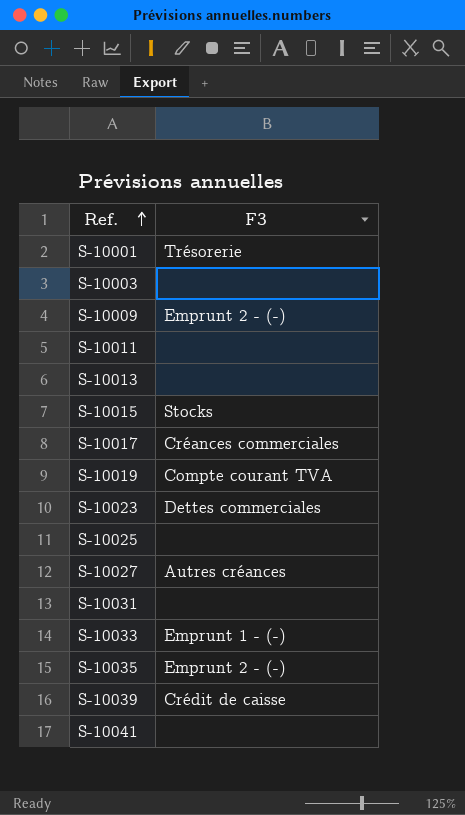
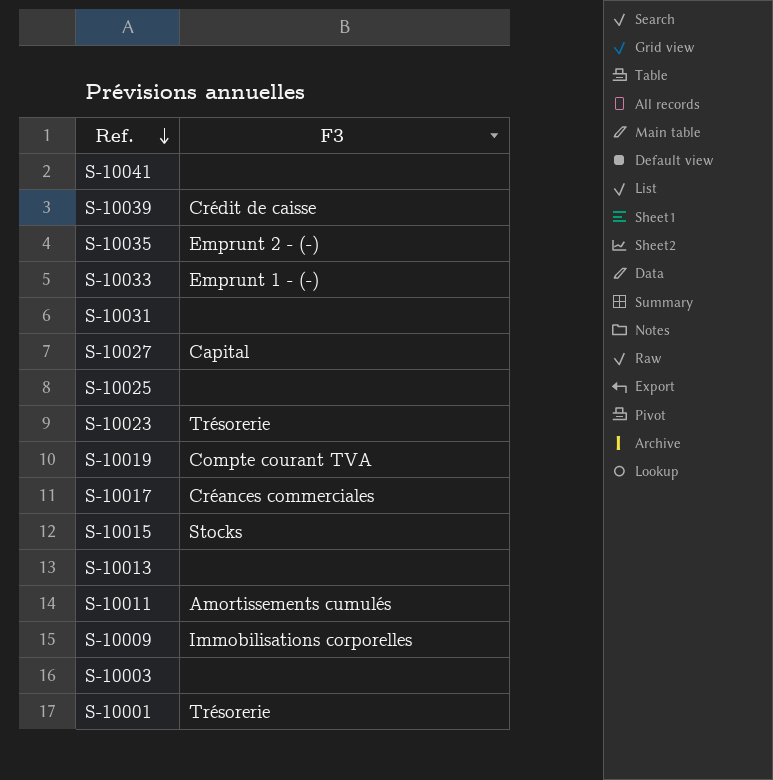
row order: Ref. ascending -> Ref. descending
S-10027 | F3: Autres créances -> Capital
S-10023 | F3: Dettes commerciales -> Trésorerie
S-10011 | F3: none -> Amortissements cumulés
S-10009 | F3: Emprunt 2 - (-) -> Immobilisations corporelles

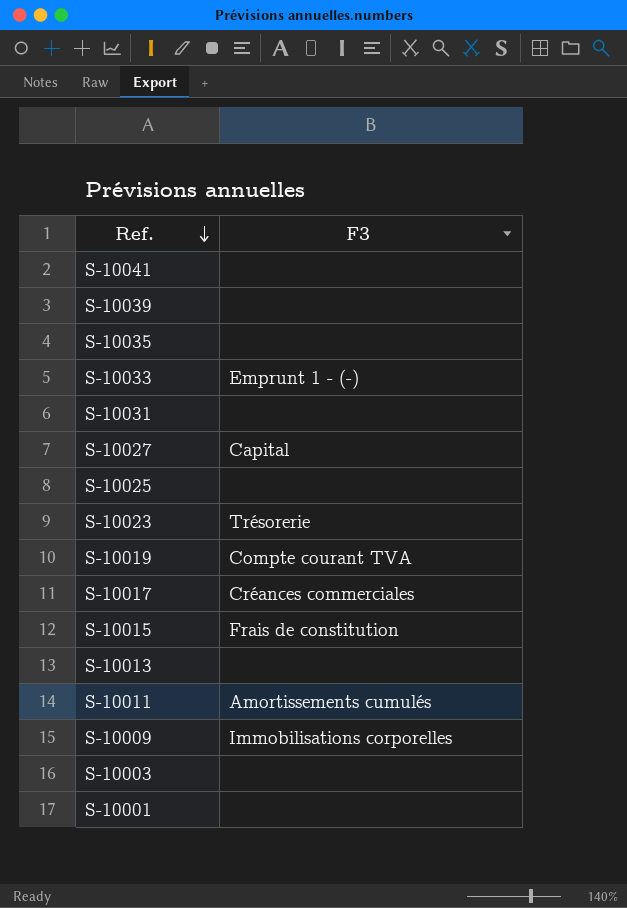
S-10039 | F3: Crédit de caisse -> none
S-10035 | F3: Emprunt 2 - (-) -> none
S-10015 | F3: Stocks -> Frais de constitution
S-10001 | F3: Trésorerie -> none

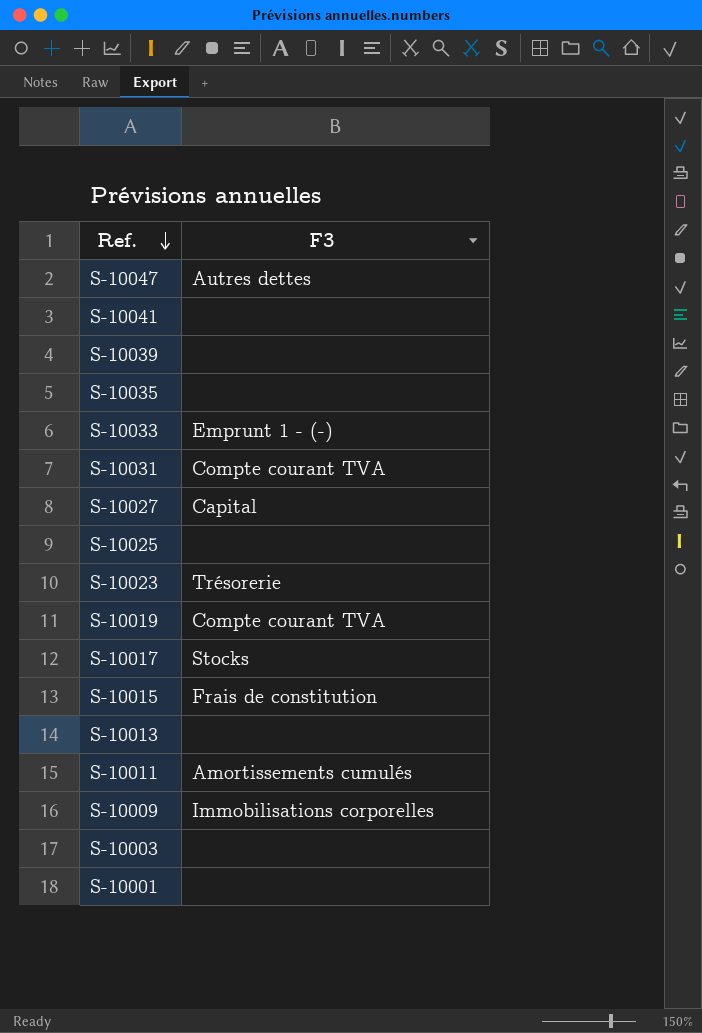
row S-10047: none -> Autres dettes
S-10031 | F3: none -> Compte courant TVA
S-10017 | F3: Créances commerciales -> Stocks

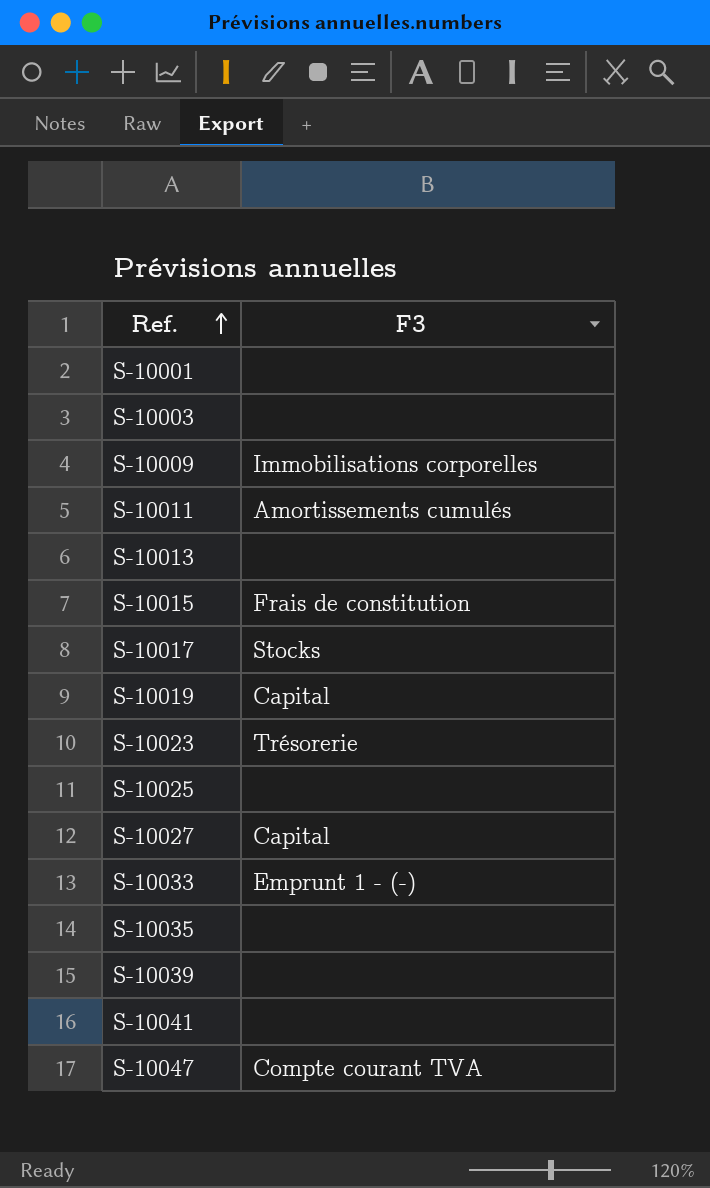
row order: Ref. descending -> Ref. ascending
row S-10031: Compte courant TVA -> none
S-10019 | F3: Compte courant TVA -> Capital
S-10047 | F3: Autres dettes -> Compte courant TVA

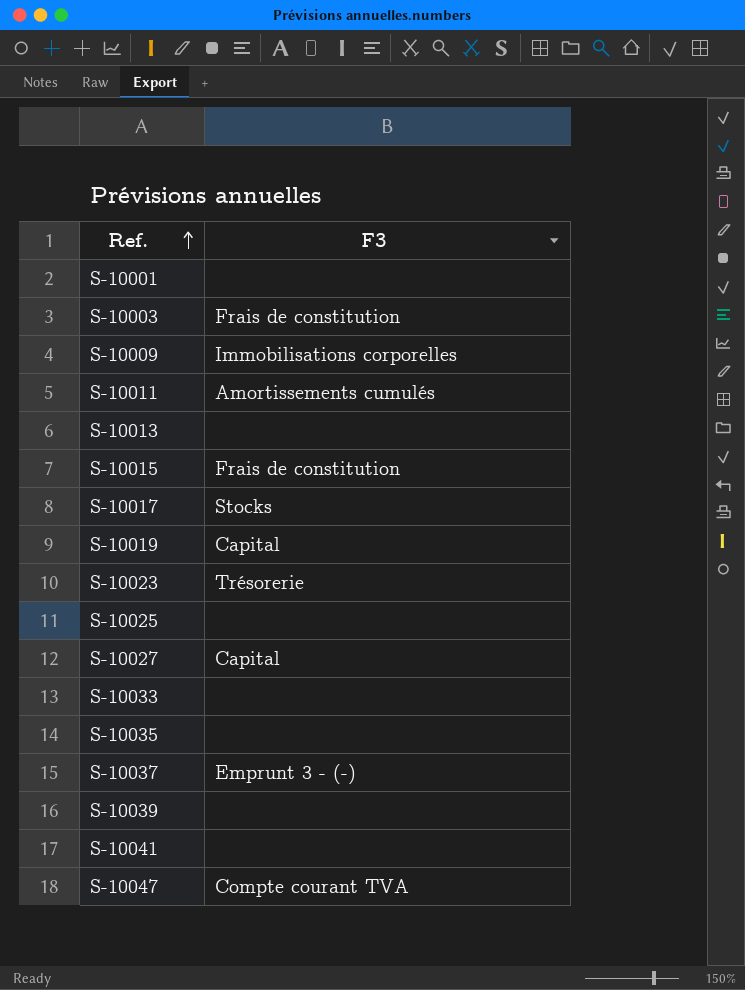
S-10003 | F3: none -> Frais de constitution
S-10033 | F3: Emprunt 1 - (-) -> none
row S-10037: none -> Emprunt 3 - (-)

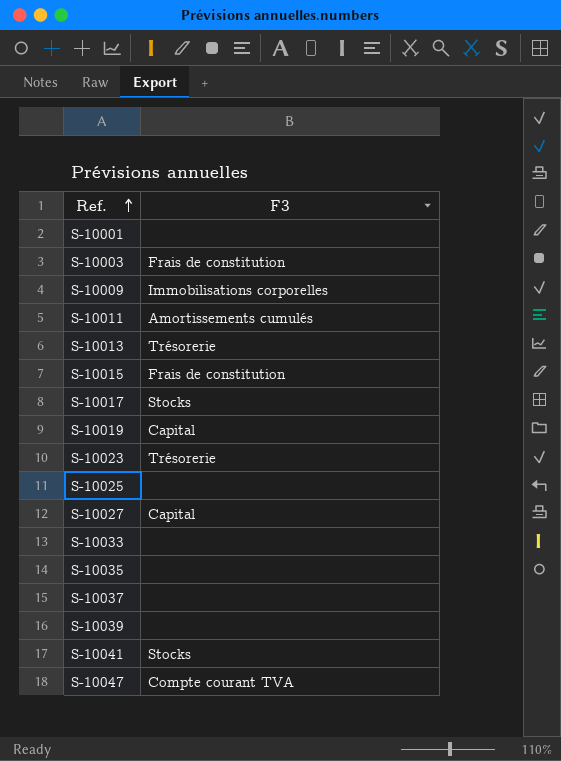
S-10013 | F3: none -> Trésorerie
S-10037 | F3: Emprunt 3 - (-) -> none
S-10041 | F3: none -> Stocks

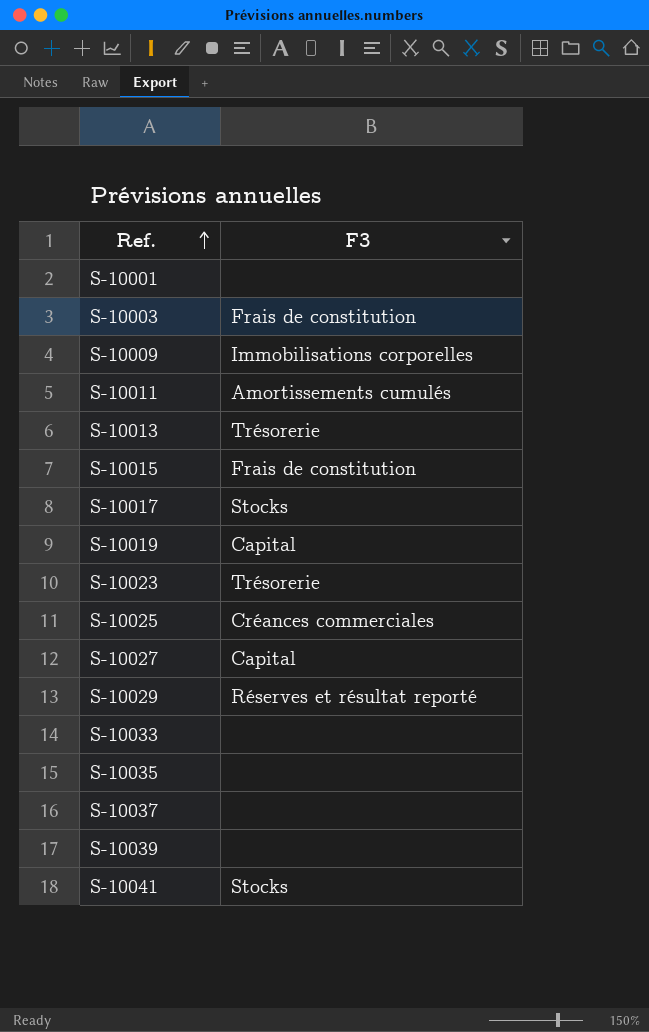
row S-10047: Compte courant TVA -> none
S-10025 | F3: none -> Créances commerciales
row S-10029: none -> Réserves et résultat reporté

